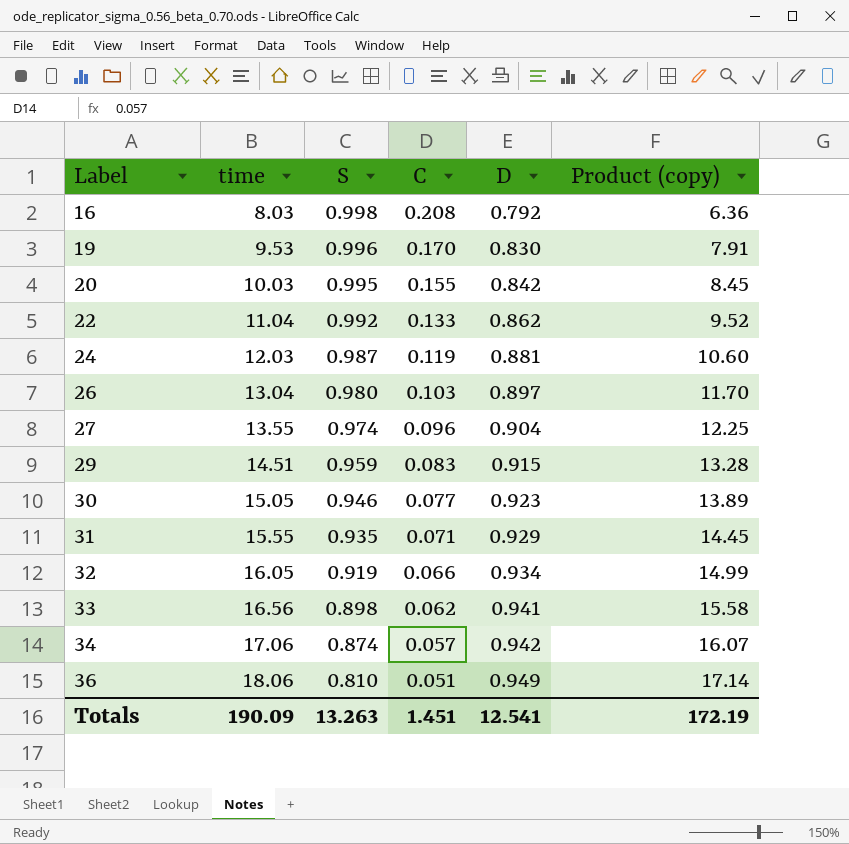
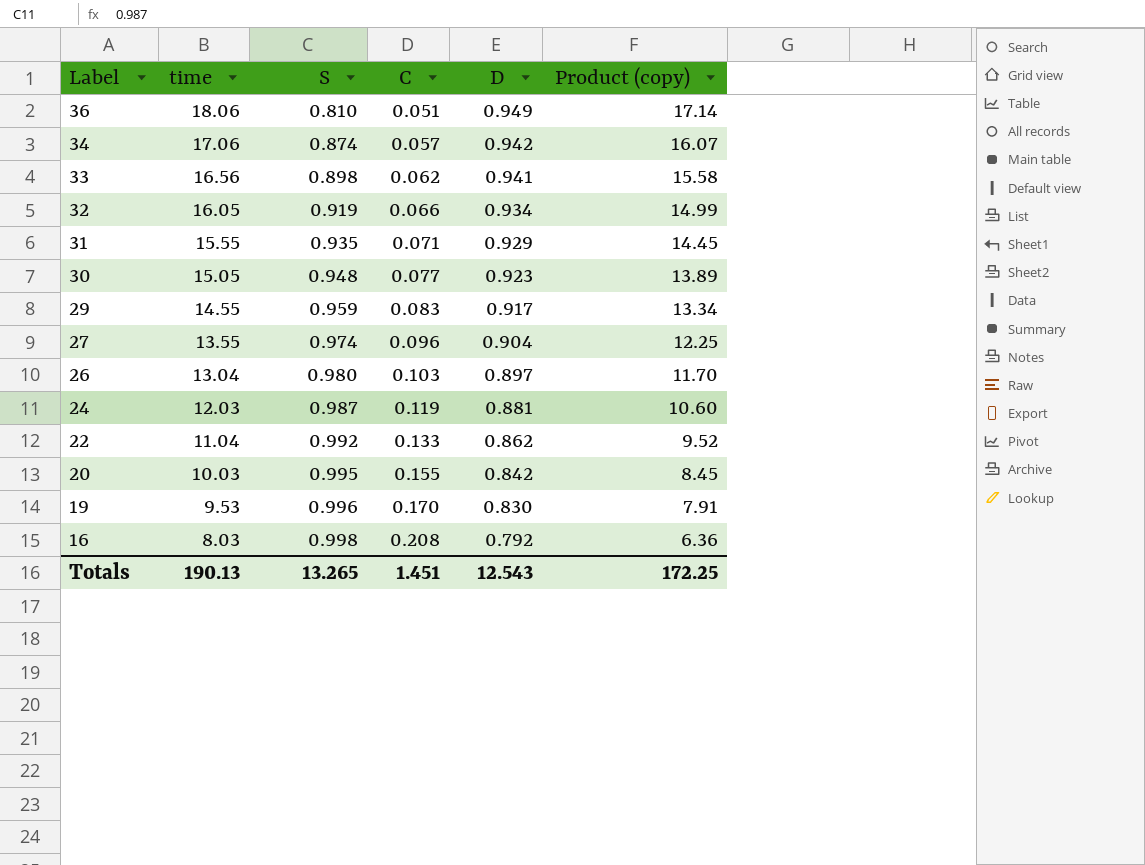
row order: Label ascending -> Label descending
30 | S: 0.946 -> 0.948
29 | time: 14.51 -> 14.55
29 | D: 0.915 -> 0.917
29 | Product (copy): 13.28 -> 13.34
Totals | time: 190.09 -> 190.13
Totals | S: 13.263 -> 13.265
Totals | D: 12.541 -> 12.543
Totals | Product (copy): 172.19 -> 172.25

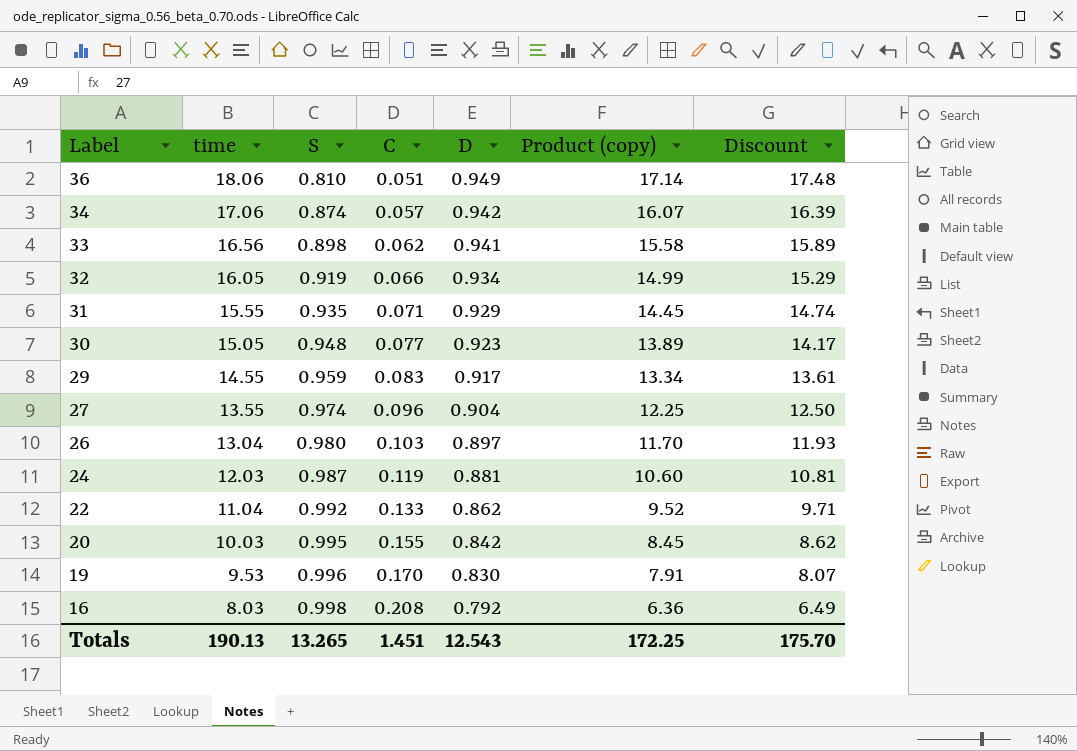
column Discount | formula: none -> [Product (copy)] * 1.02

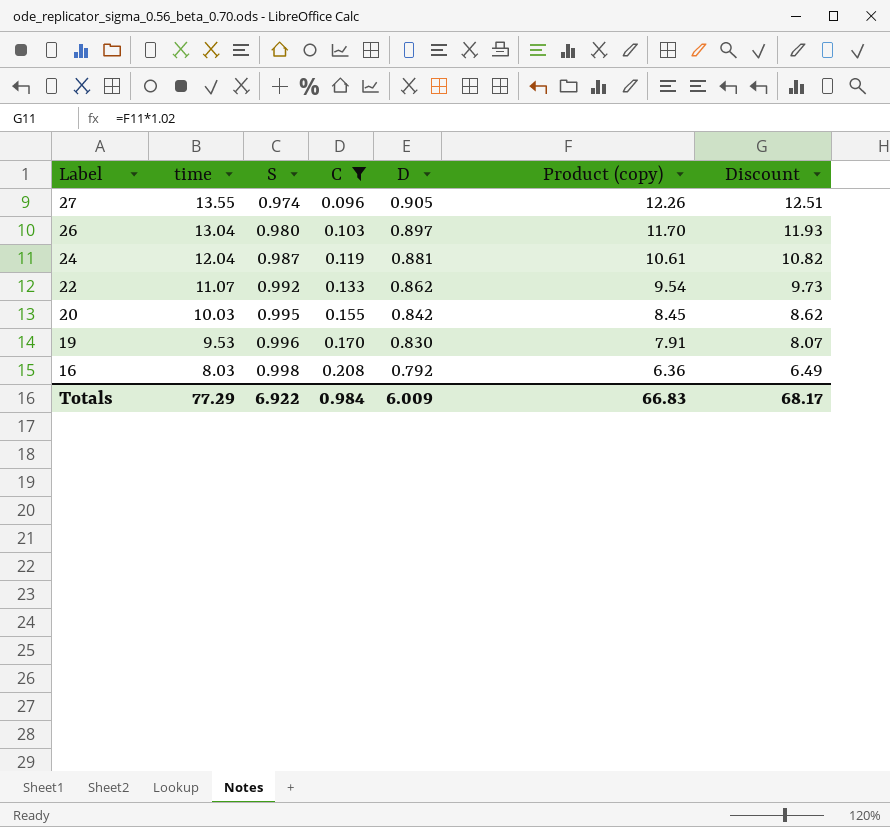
filter: none -> C >= 0.096
27 | D: 0.904 -> 0.905
27 | Product (copy): 12.25 -> 12.26
27 | Discount: 12.50 -> 12.51
24 | time: 12.03 -> 12.04
24 | Product (copy): 10.60 -> 10.61
24 | Discount: 10.81 -> 10.82
22 | time: 11.04 -> 11.07
22 | Product (copy): 9.52 -> 9.54
22 | Discount: 9.71 -> 9.73
Totals | time: 190.13 -> 77.29
Totals | S: 13.265 -> 6.922
Totals | C: 1.451 -> 0.984
Totals | D: 12.543 -> 6.009
Totals | Product (copy): 172.25 -> 66.83
Totals | Discount: 175.70 -> 68.17

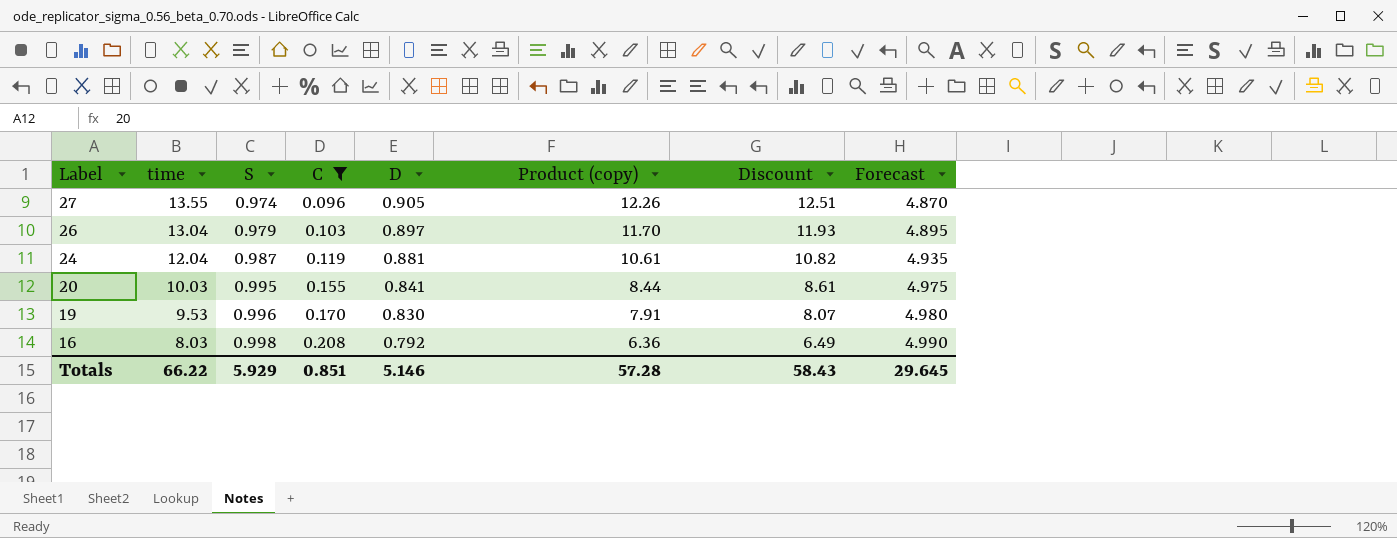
column Forecast | formula: none -> [S] * 5
row 22: 11.07 | 0.992 | 0.133 | 0.862 | 9.54 | 9.73 -> none
26 | S: 0.980 -> 0.979
20 | D: 0.842 -> 0.841
20 | Product (copy): 8.45 -> 8.44
20 | Discount: 8.62 -> 8.61
Totals | time: 77.29 -> 66.22
Totals | S: 6.922 -> 5.929
Totals | C: 0.984 -> 0.851
Totals | D: 6.009 -> 5.146
Totals | Product (copy): 66.83 -> 57.28
Totals | Discount: 68.17 -> 58.43

